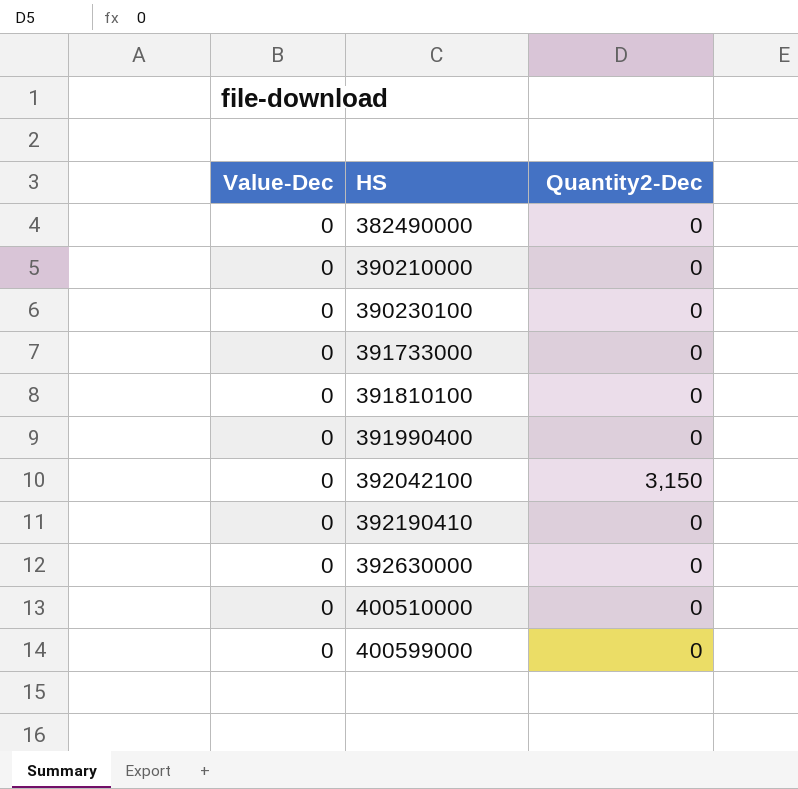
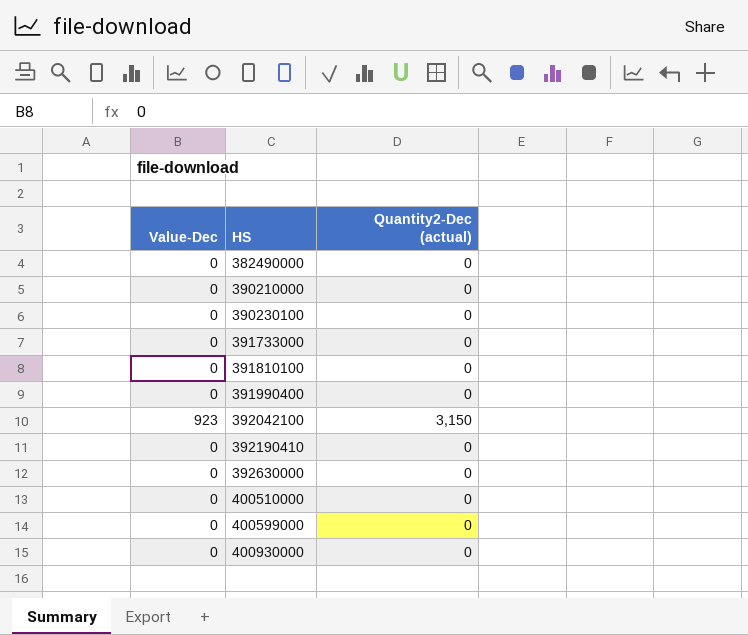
column name: Quantity2-Dec -> Quantity2-Dec (actual)
392042100 | Value-Dec: 0 -> 923
row 400930000: none -> 0 | 0

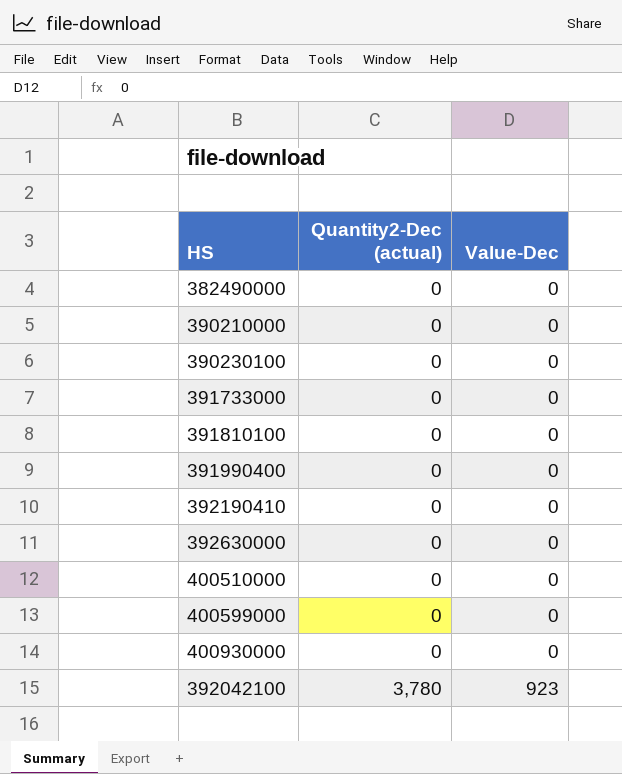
row order: HS ascending -> Quantity2-Dec (actual) ascending
column Value-Dec | position: 1 -> 3
392042100 | Quantity2-Dec (actual): 3,150 -> 3,780

